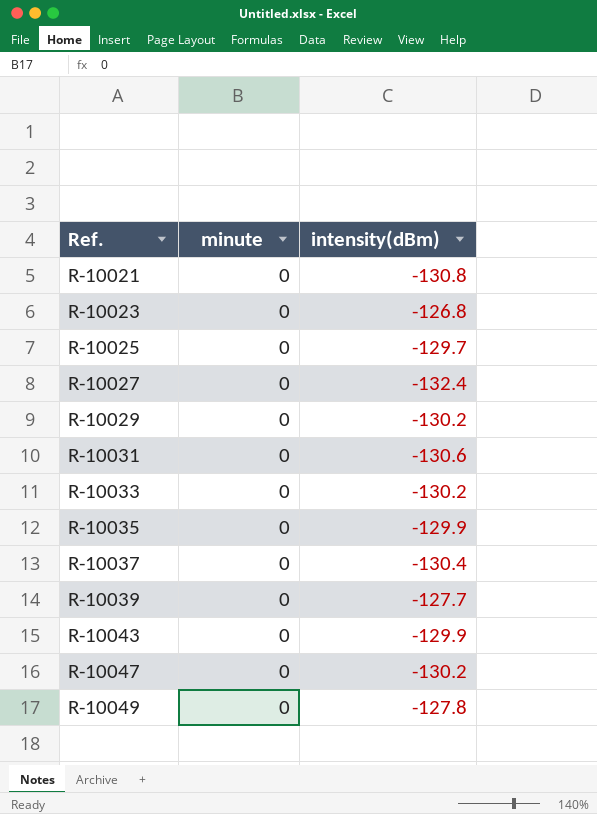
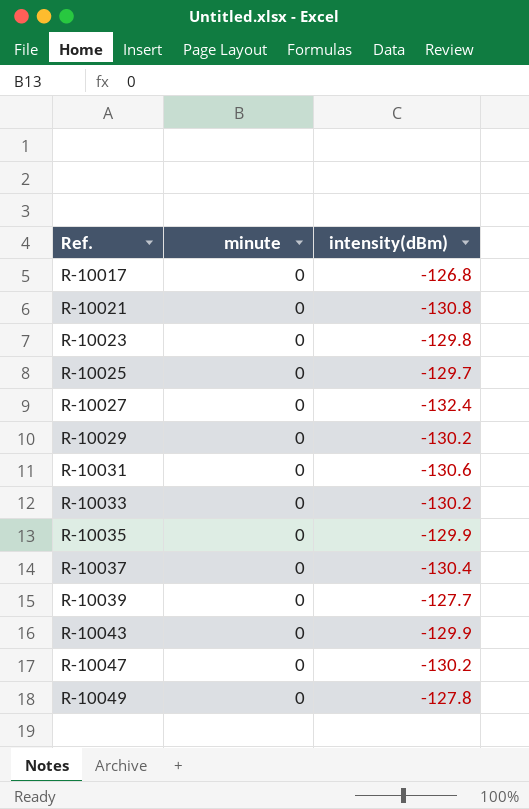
row R-10017: none -> 0 | -126.8
R-10023 | intensity(dBm): -126.8 -> -129.8

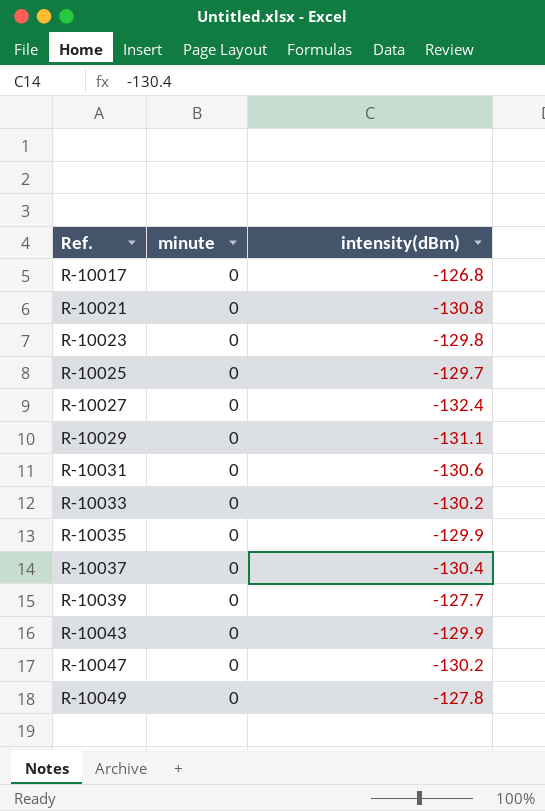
R-10029 | intensity(dBm): -130.2 -> -131.1

